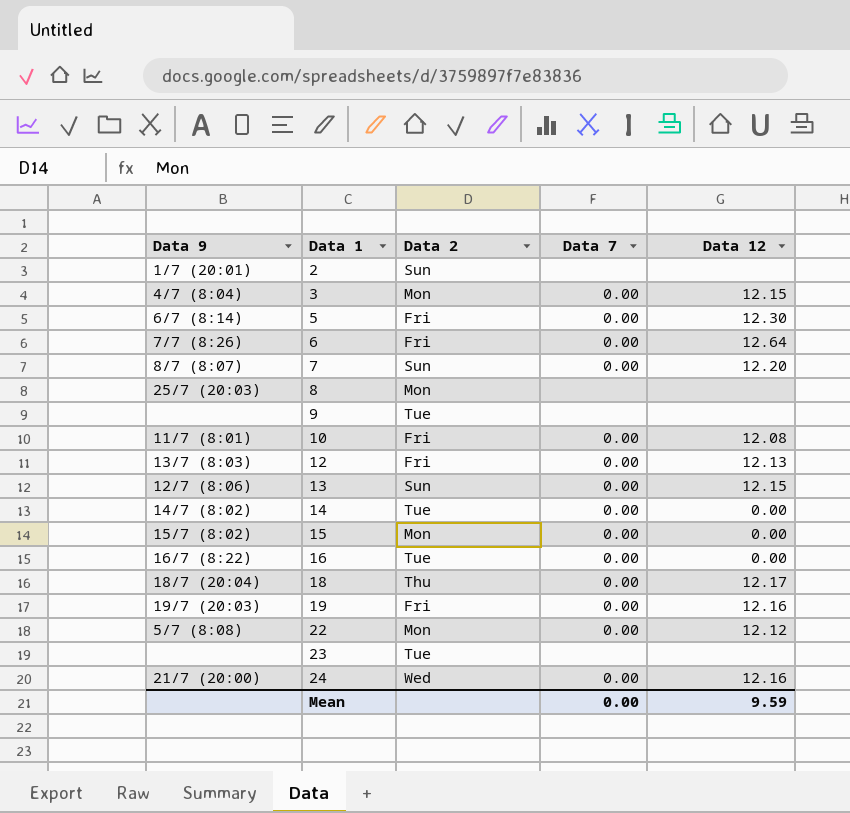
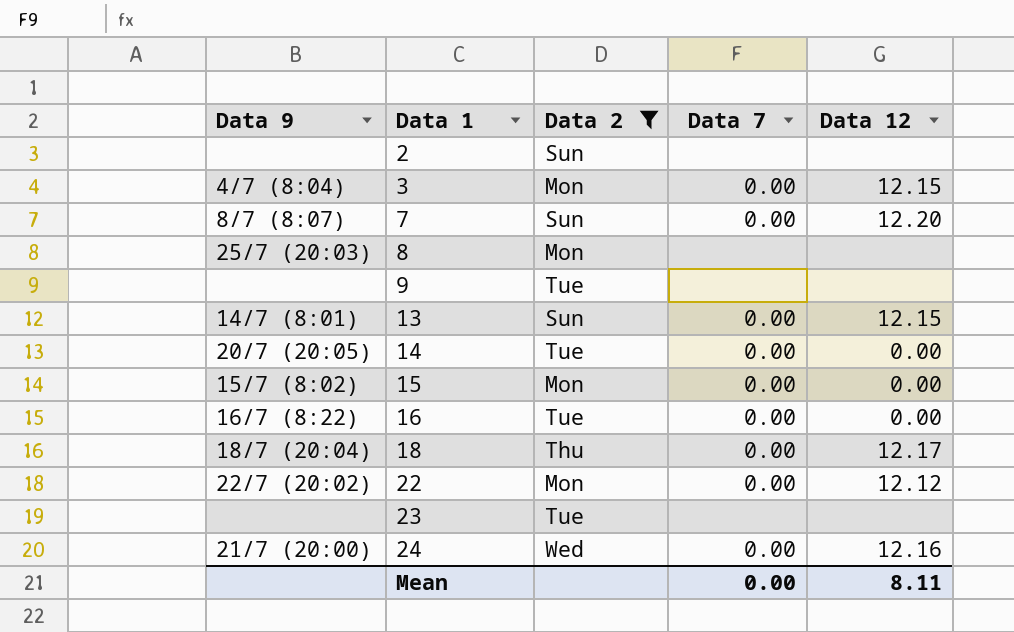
filter: none -> Data 2 != Fri
2 | Data 9: 1/7 (20:01) -> none
13 | Data 9: 12/7 (8:06) -> 14/7 (8:01)
14 | Data 9: 14/7 (8:02) -> 20/7 (20:05)
22 | Data 9: 5/7 (8:08) -> 22/7 (20:02)
Mean | Data 12: 9.59 -> 8.11

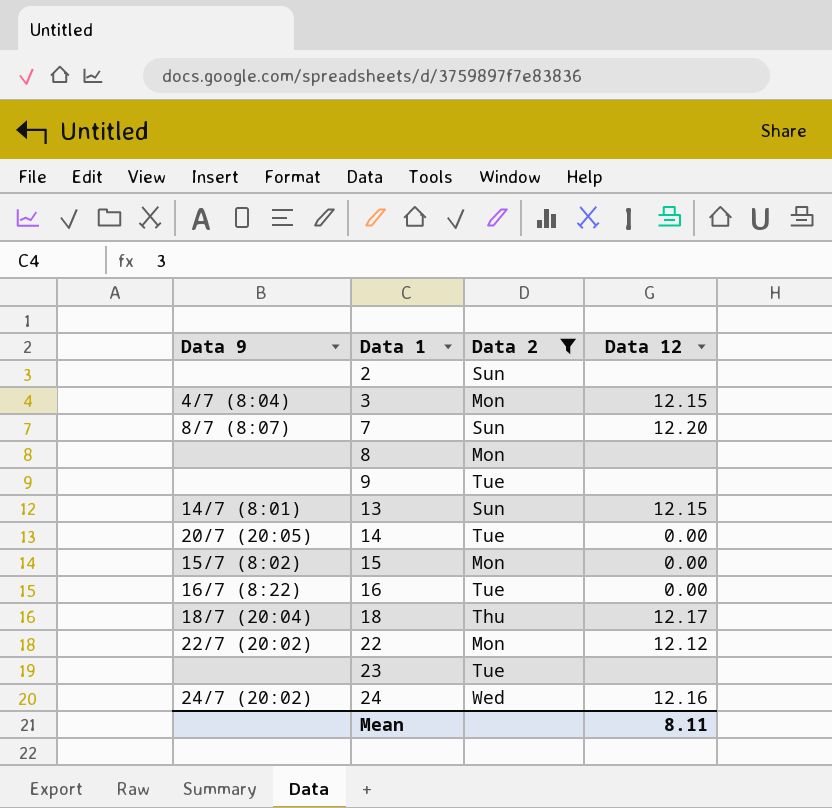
column Data 7 | position: 4 -> none
8 | Data 9: 25/7 (20:03) -> none
24 | Data 9: 21/7 (20:00) -> 24/7 (20:02)

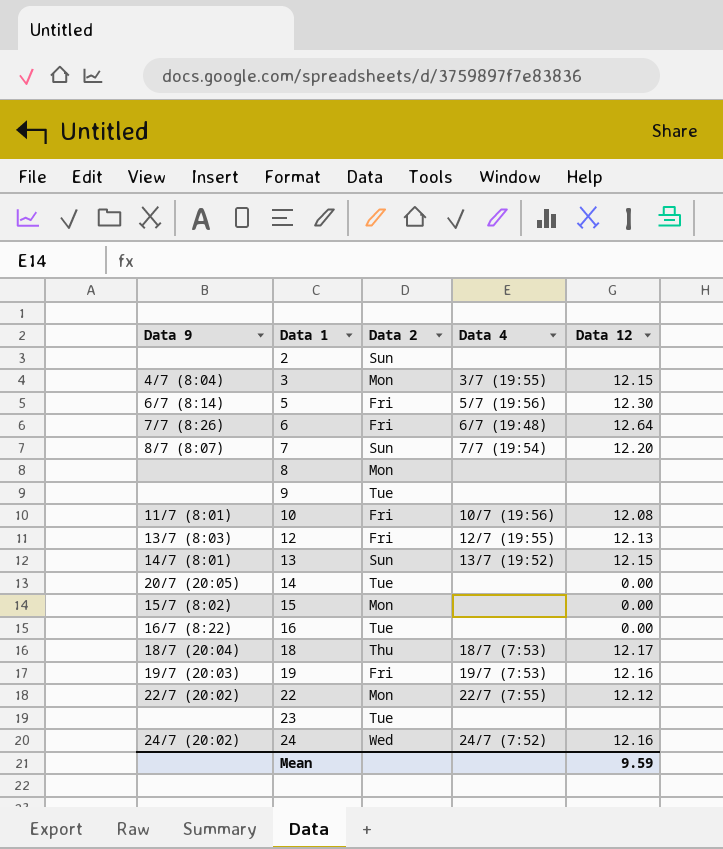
filter: Data 2 != Fri -> none
column Data 4 | position: none -> 4
Mean | Data 12: 8.11 -> 9.59

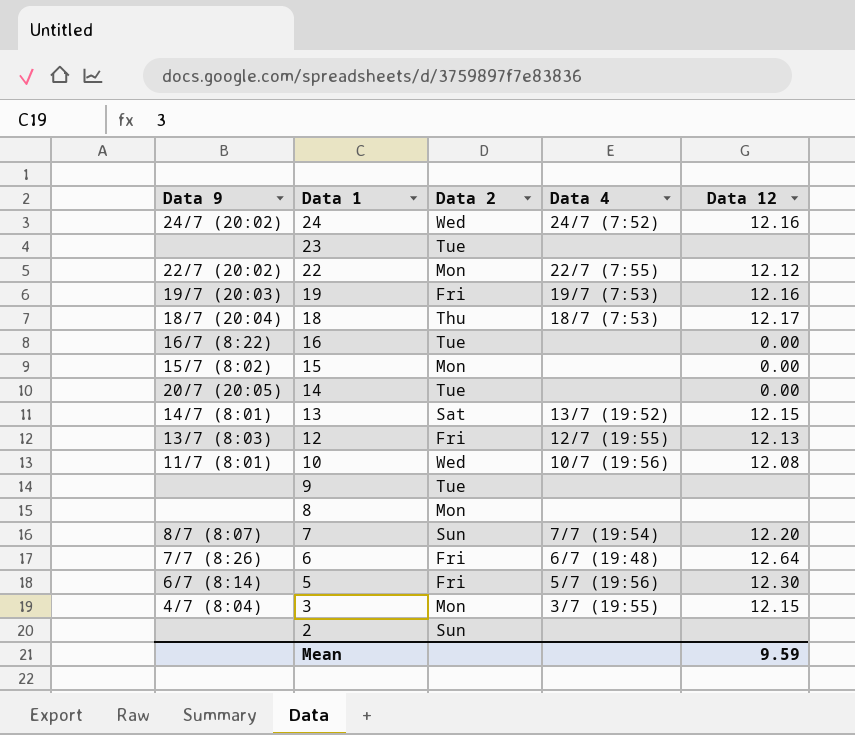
row order: Data 1 ascending -> Data 1 descending
13 | Data 2: Sun -> Sat
10 | Data 2: Fri -> Wed

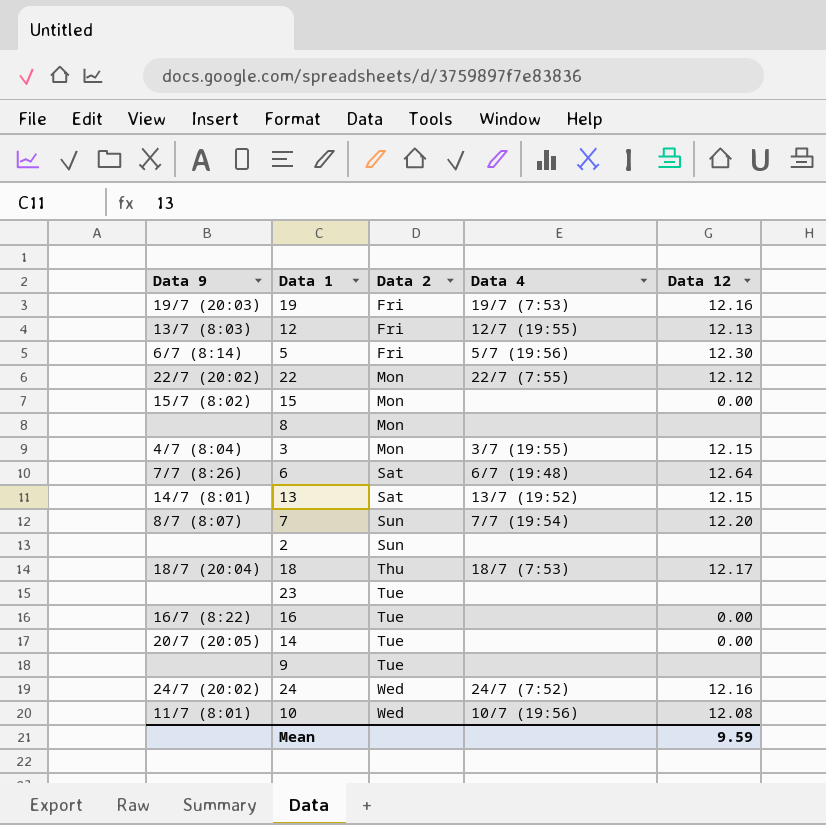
row order: Data 1 descending -> Data 2 ascending
6 | Data 2: Fri -> Sat

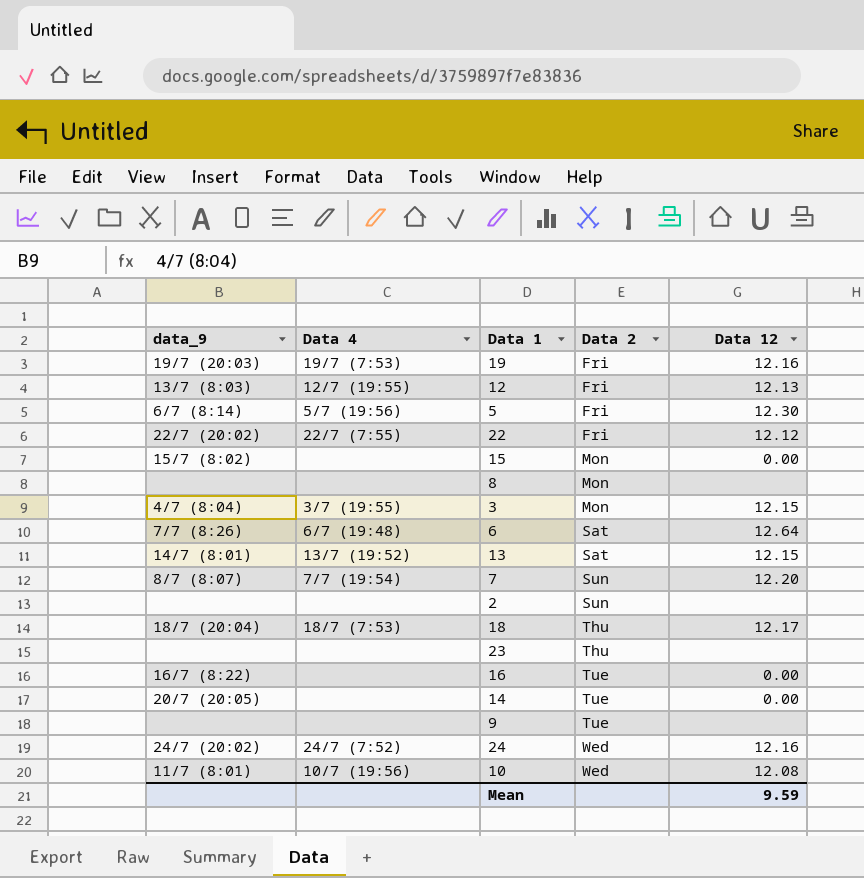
column name: Data 9 -> data_9
column Data 4 | position: 4 -> 2
22 | Data 2: Mon -> Fri
23 | Data 2: Tue -> Thu

